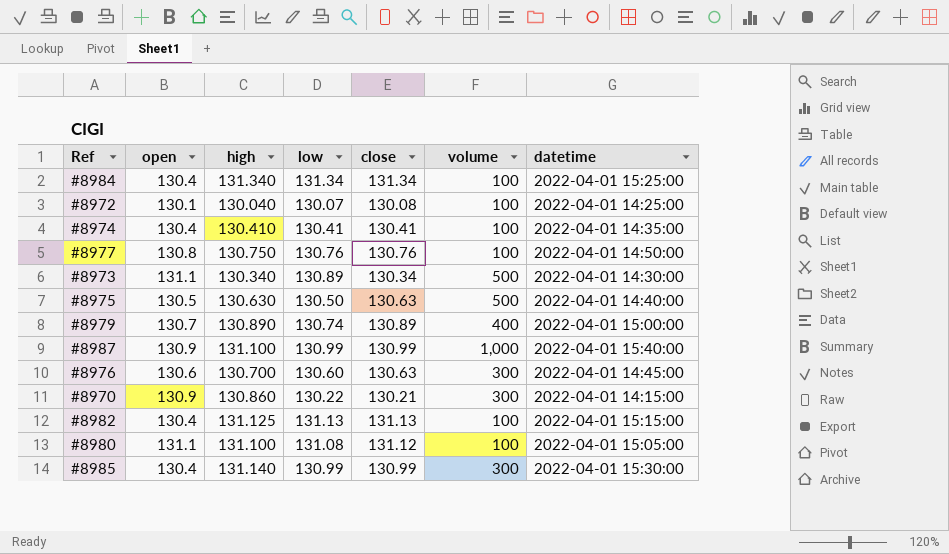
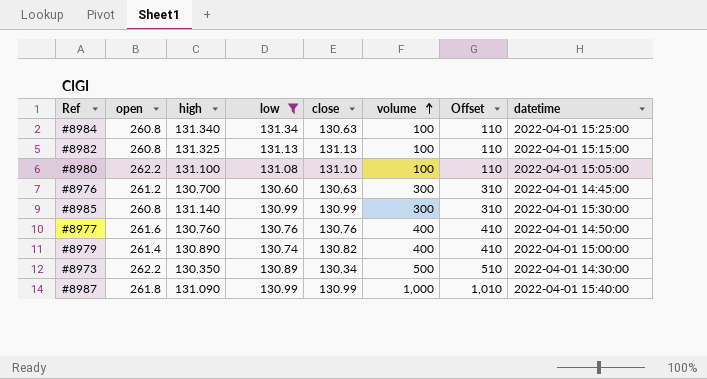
filter: none -> low >= 130.60
row order: none -> volume ascending
column Offset | formula: none -> [volume] + 10
#8984 | open: 130.4 -> 260.8
#8984 | close: 131.34 -> 130.63
#8982 | open: 130.4 -> 260.8
#8982 | high: 131.125 -> 131.325
#8980 | open: 131.1 -> 262.2
#8980 | close: 131.12 -> 131.10
#8976 | open: 130.6 -> 261.2
#8985 | open: 130.4 -> 260.8
#8977 | open: 130.8 -> 261.6
#8977 | high: 130.750 -> 130.760
#8977 | volume: 100 -> 400
#8979 | open: 130.7 -> 261.4
#8979 | close: 130.89 -> 130.82
#8973 | open: 131.1 -> 262.2
#8973 | high: 130.340 -> 130.350
#8987 | open: 130.9 -> 261.8
#8987 | high: 131.100 -> 131.090

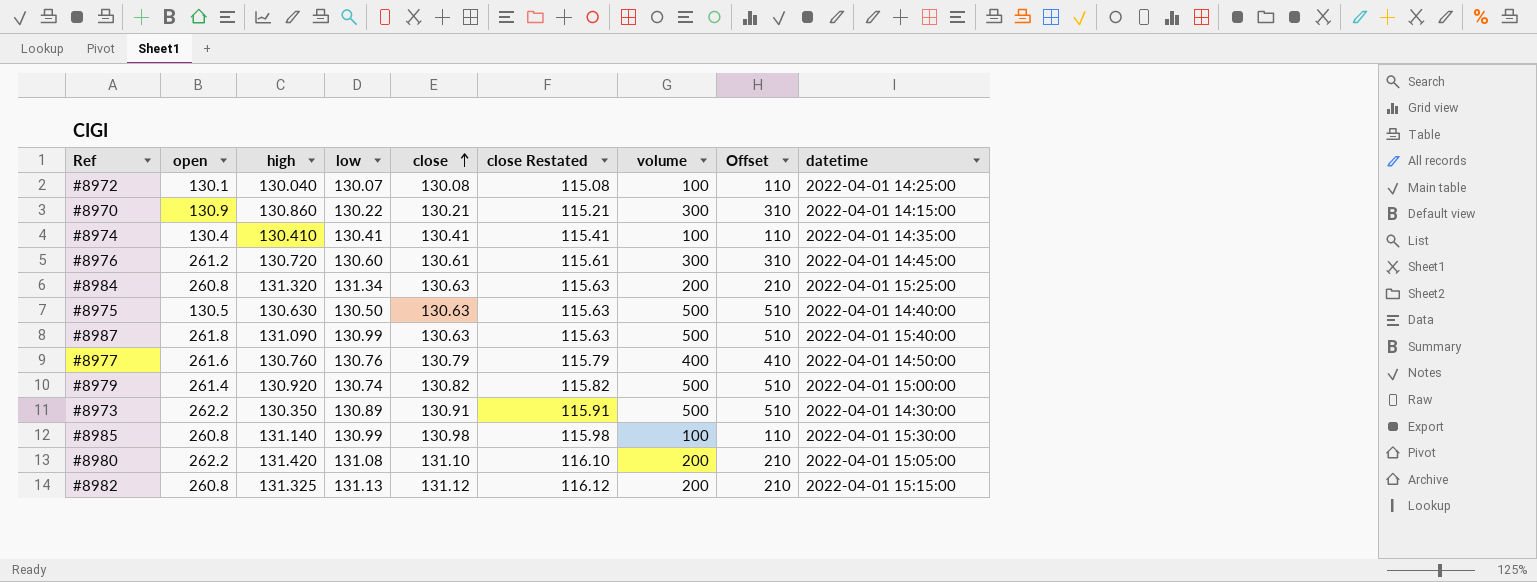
filter: low >= 130.60 -> none
row order: volume ascending -> close ascending
column close Restated | formula: none -> [close] - 15
#8976 | high: 130.700 -> 130.720
#8976 | close: 130.63 -> 130.61
#8984 | high: 131.340 -> 131.320
#8984 | volume: 100 -> 200
#8984 | Offset: 110 -> 210
#8987 | close: 130.99 -> 130.63
#8987 | volume: 1,000 -> 500
#8987 | Offset: 1,010 -> 510
#8977 | close: 130.76 -> 130.79
#8979 | high: 130.890 -> 130.920
#8979 | volume: 400 -> 500
#8979 | Offset: 410 -> 510
#8973 | close: 130.34 -> 130.91
#8985 | close: 130.99 -> 130.98
#8985 | volume: 300 -> 100
#8985 | Offset: 310 -> 110
#8980 | high: 131.100 -> 131.420
#8980 | volume: 100 -> 200
#8980 | Offset: 110 -> 210
#8982 | close: 131.13 -> 131.12
#8982 | volume: 100 -> 200
#8982 | Offset: 110 -> 210

